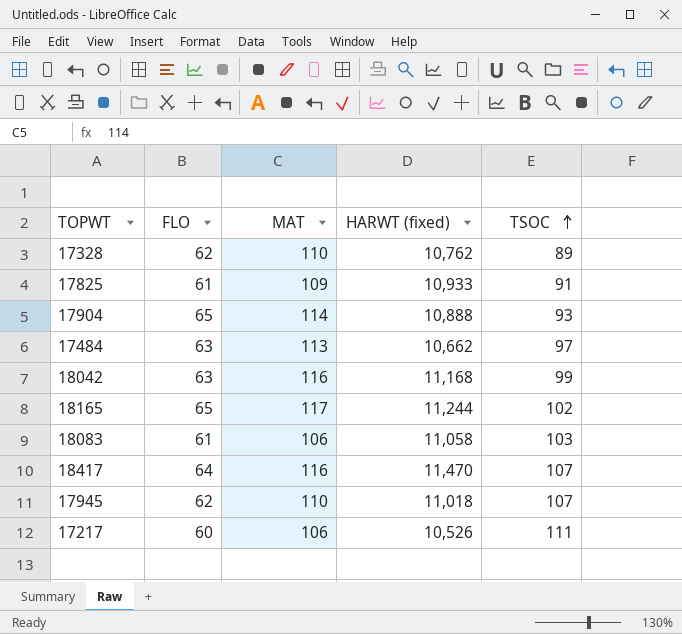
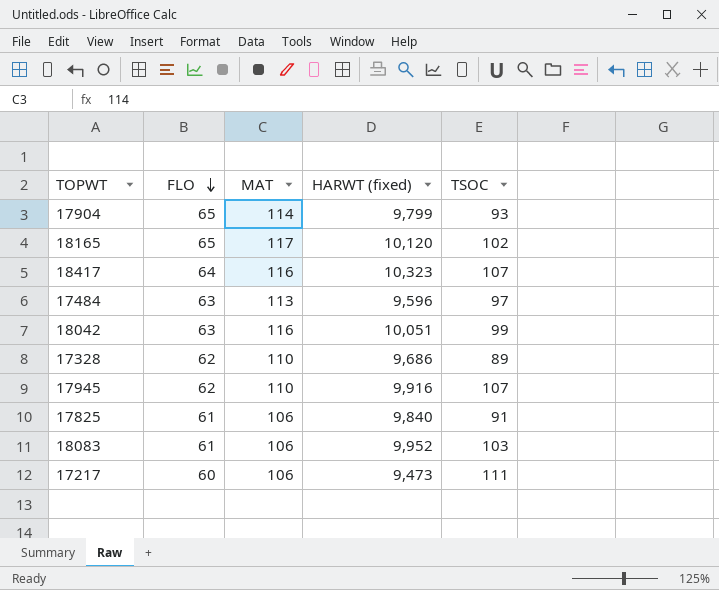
row order: TSOC ascending -> FLO descending
17904 | HARWT (fixed): 10,888 -> 9,799
18165 | HARWT (fixed): 11,244 -> 10,120
18417 | HARWT (fixed): 11,470 -> 10,323
17484 | HARWT (fixed): 10,662 -> 9,596
18042 | HARWT (fixed): 11,168 -> 10,051
17328 | HARWT (fixed): 10,762 -> 9,686
17945 | HARWT (fixed): 11,018 -> 9,916
17825 | MAT: 109 -> 106
17825 | HARWT (fixed): 10,933 -> 9,840
18083 | HARWT (fixed): 11,058 -> 9,952
17217 | HARWT (fixed): 10,526 -> 9,473

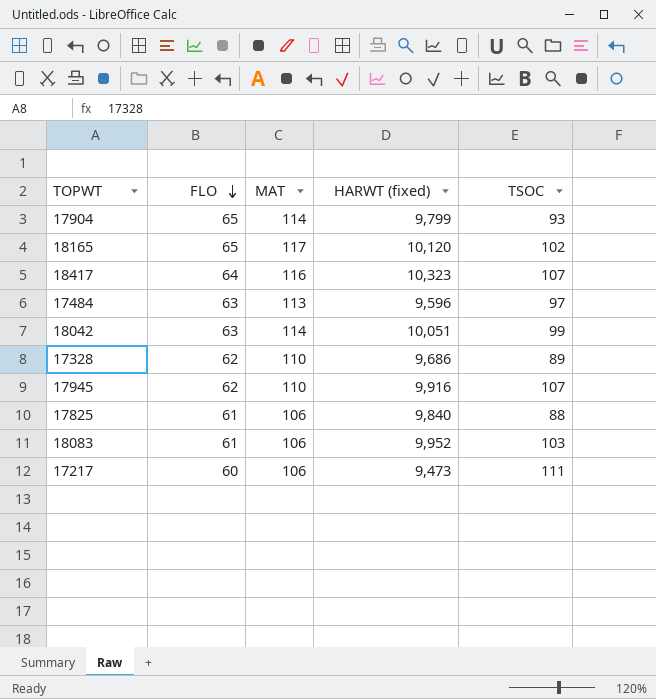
18042 | MAT: 116 -> 114
17825 | TSOC: 91 -> 88

